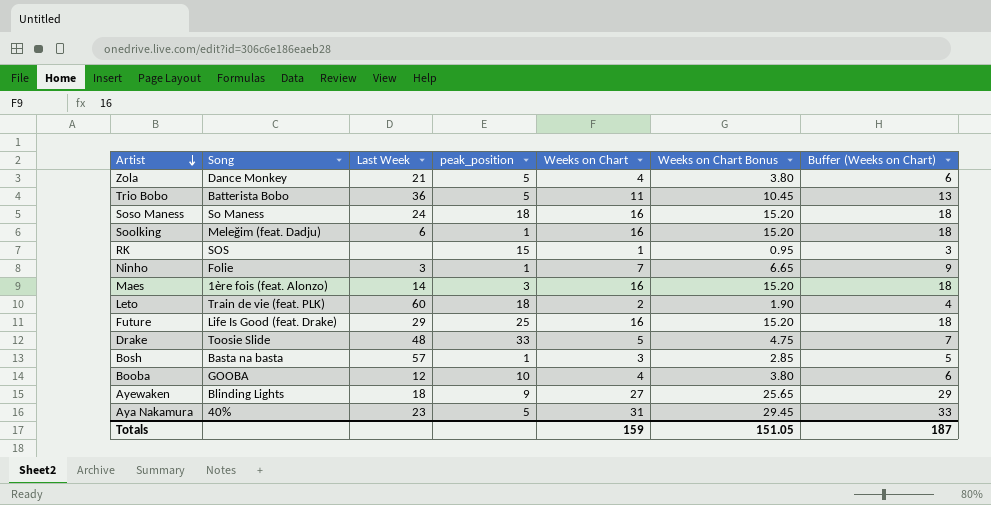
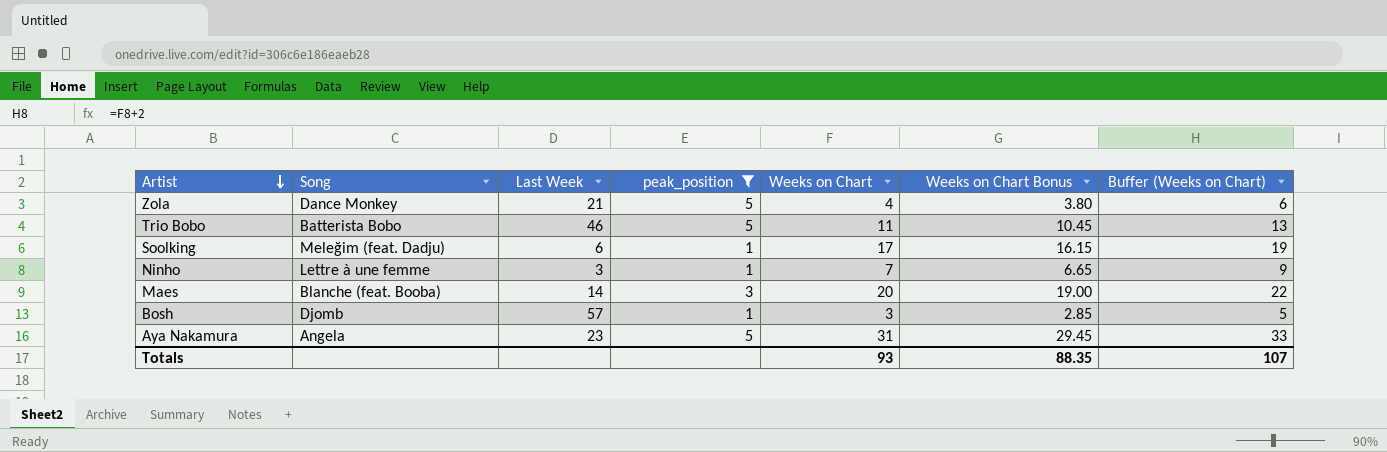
filter: none -> peak_position <= 5
Trio Bobo | Last Week: 36 -> 46
Soolking | Weeks on Chart: 16 -> 17
Soolking | Weeks on Chart Bonus: 15.20 -> 16.15
Soolking | Buffer (Weeks on Chart): 18 -> 19
Ninho | Song: Folie -> Lettre à une femme
Maes | Song: 1ère fois (feat. Alonzo) -> Blanche (feat. Booba)
Maes | Weeks on Chart: 16 -> 20
Maes | Weeks on Chart Bonus: 15.20 -> 19.00
Maes | Buffer (Weeks on Chart): 18 -> 22
Bosh | Song: Basta na basta -> Djomb
Aya Nakamura | Song: 40% -> Angela
Totals | Weeks on Chart: 159 -> 93
Totals | Weeks on Chart Bonus: 151.05 -> 88.35
Totals | Buffer (Weeks on Chart): 187 -> 107

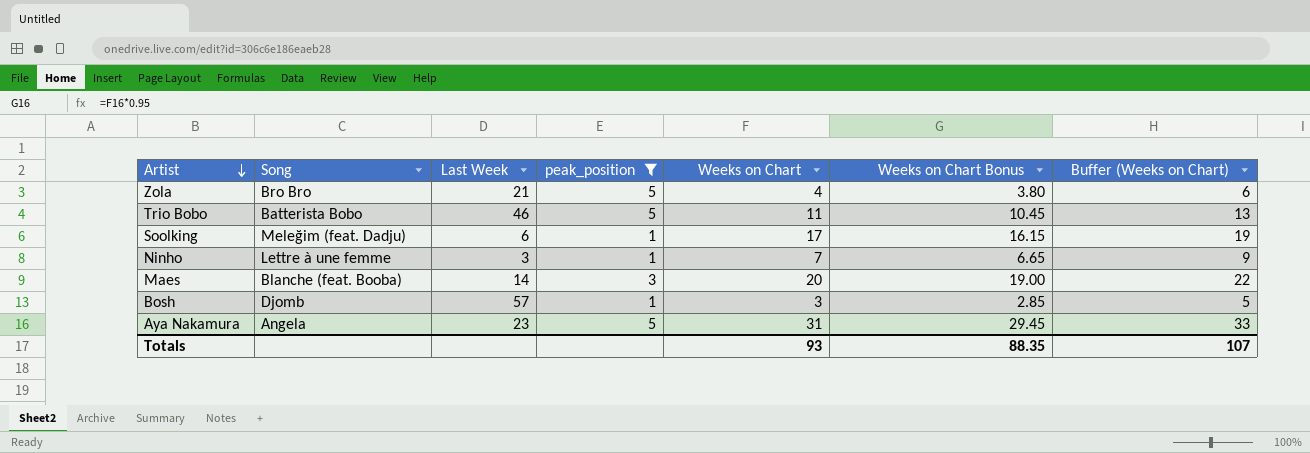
Zola | Song: Dance Monkey -> Bro Bro

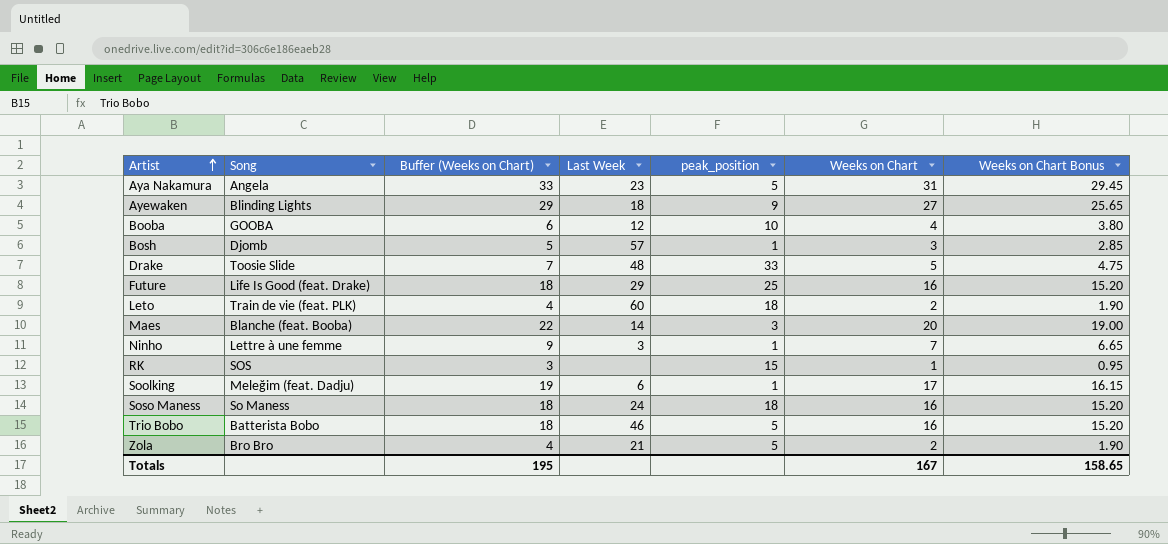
filter: peak_position <= 5 -> none
row order: Artist descending -> Artist ascending
column Buffer (Weeks on Chart) | position: 7 -> 3
Trio Bobo | Buffer (Weeks on Chart): 13 -> 18
Trio Bobo | Weeks on Chart: 11 -> 16
Trio Bobo | Weeks on Chart Bonus: 10.45 -> 15.20
Zola | Buffer (Weeks on Chart): 6 -> 4
Zola | Weeks on Chart: 4 -> 2
Zola | Weeks on Chart Bonus: 3.80 -> 1.90
Totals | Buffer (Weeks on Chart): 107 -> 195
Totals | Weeks on Chart: 93 -> 167
Totals | Weeks on Chart Bonus: 88.35 -> 158.65

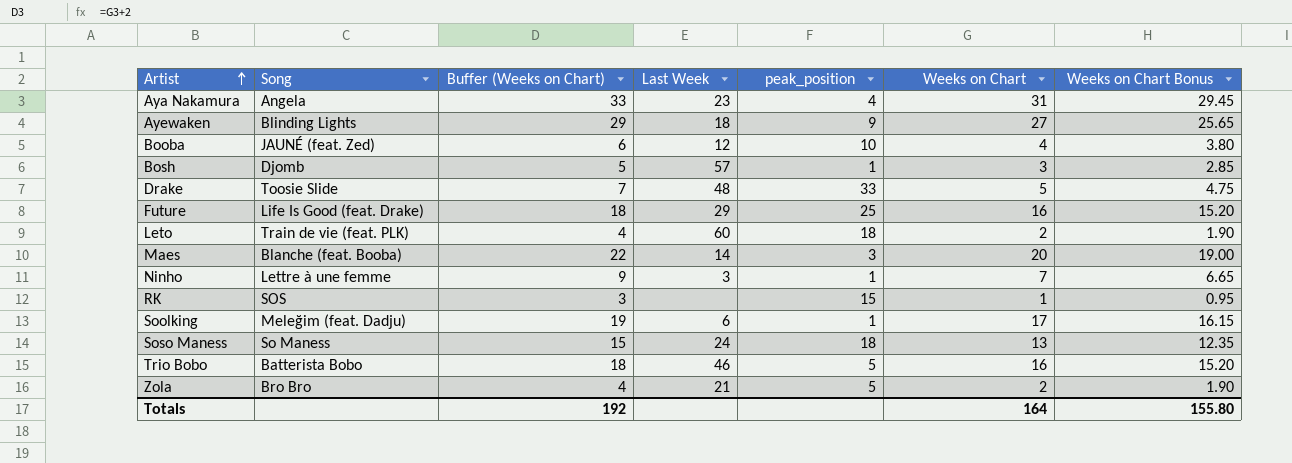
Aya Nakamura | peak_position: 5 -> 4
Booba | Song: GOOBA -> JAUNÉ (feat. Zed)
Soso Maness | Buffer (Weeks on Chart): 18 -> 15
Soso Maness | Weeks on Chart: 16 -> 13
Soso Maness | Weeks on Chart Bonus: 15.20 -> 12.35
Totals | Buffer (Weeks on Chart): 195 -> 192
Totals | Weeks on Chart: 167 -> 164
Totals | Weeks on Chart Bonus: 158.65 -> 155.80

